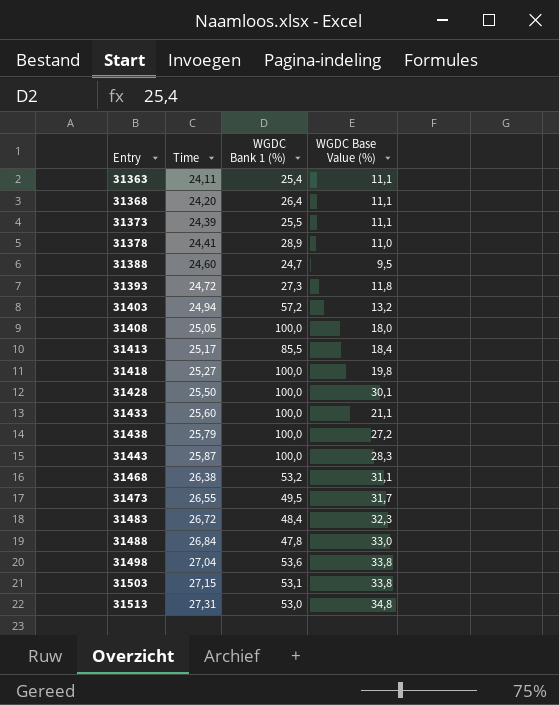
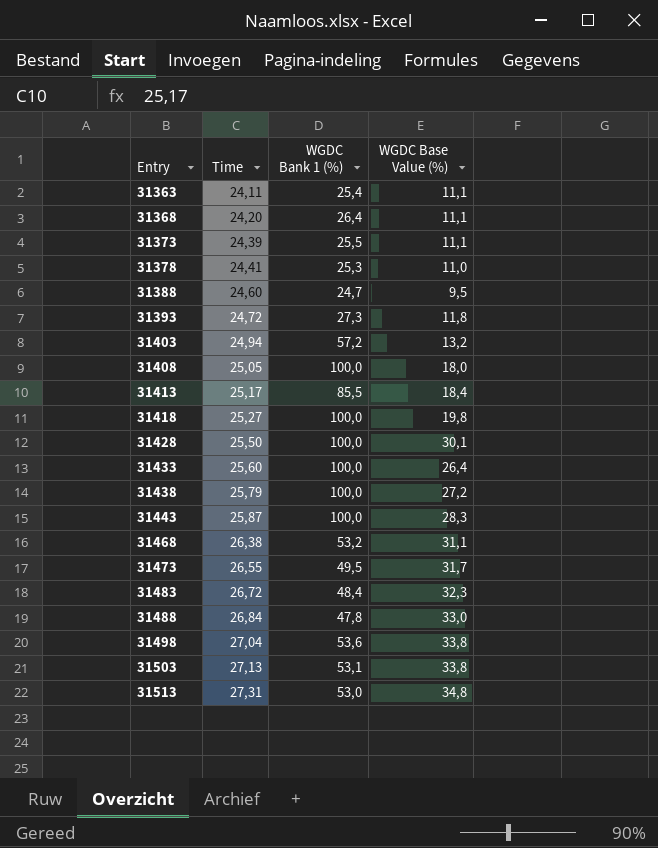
31378 | WGDC Bank 1 (%): 28,9 -> 25,3
31433 | WGDC Base Value (%): 21,1 -> 26,4
31503 | Time: 27,15 -> 27,13

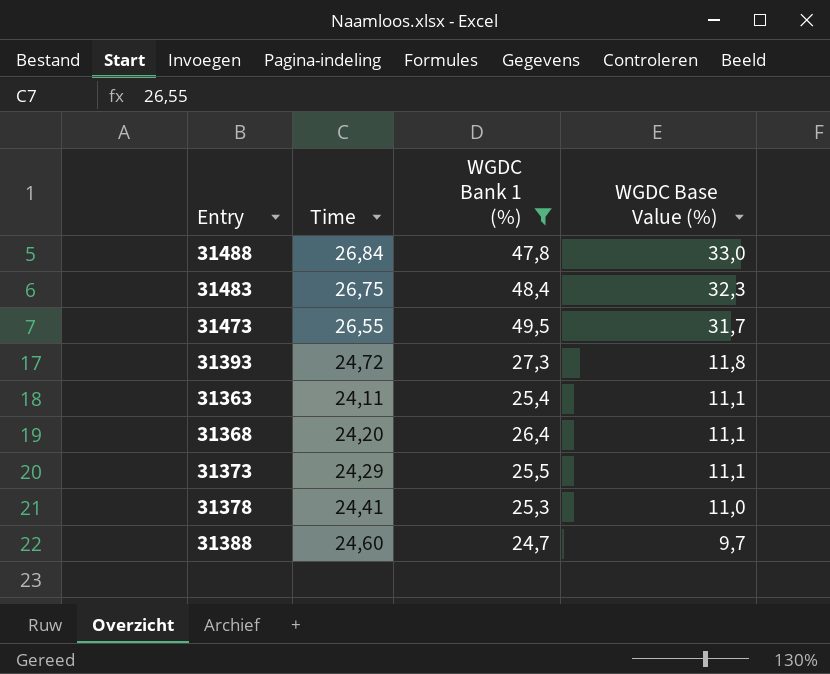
filter: none -> WGDC Bank 1 (%) <= 49,5
row order: Entry ascending -> WGDC Base Value (%) descending
31483 | Time: 26,72 -> 26,75
31373 | Time: 24,39 -> 24,29
31388 | WGDC Base Value (%): 9,5 -> 9,7

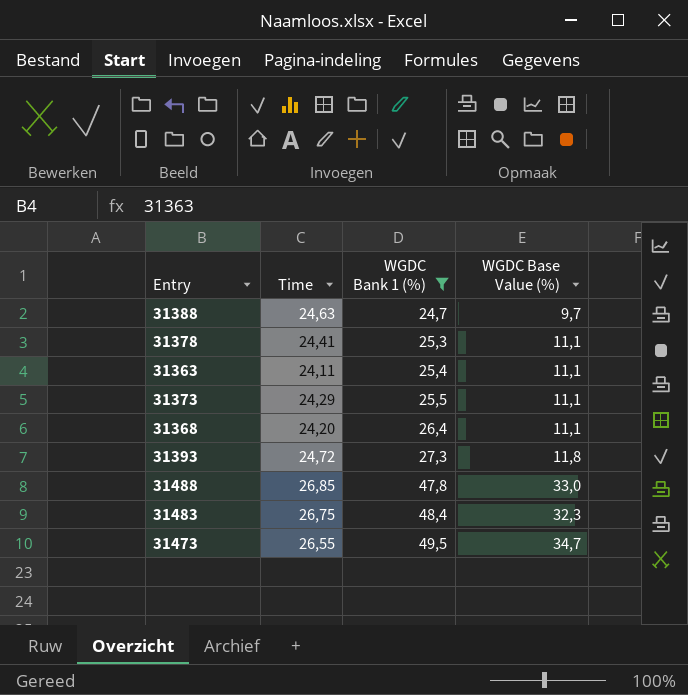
row order: WGDC Base Value (%) descending -> WGDC Bank 1 (%) ascending
31388 | Time: 24,60 -> 24,63
31378 | WGDC Base Value (%): 11,0 -> 11,1
31488 | Time: 26,84 -> 26,85
31473 | WGDC Base Value (%): 31,7 -> 34,7

